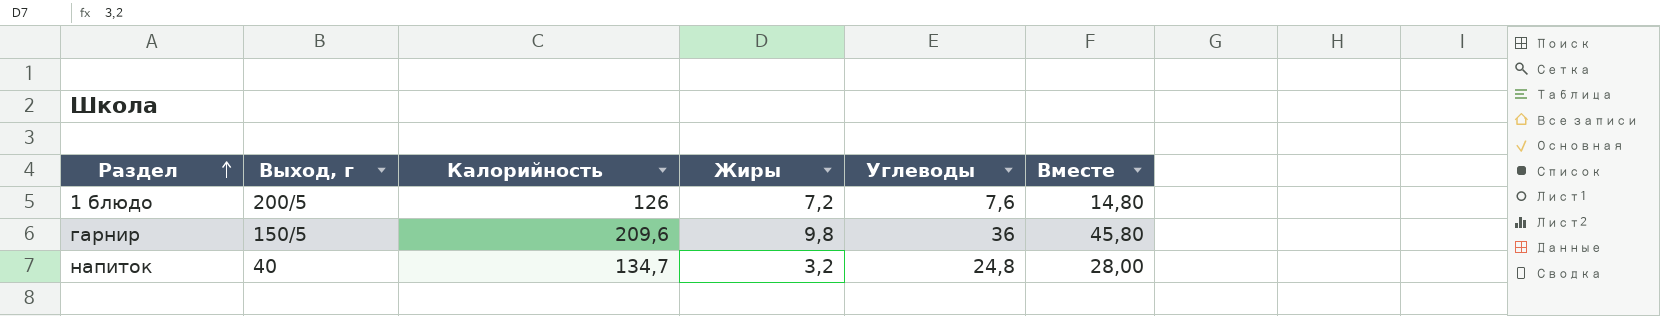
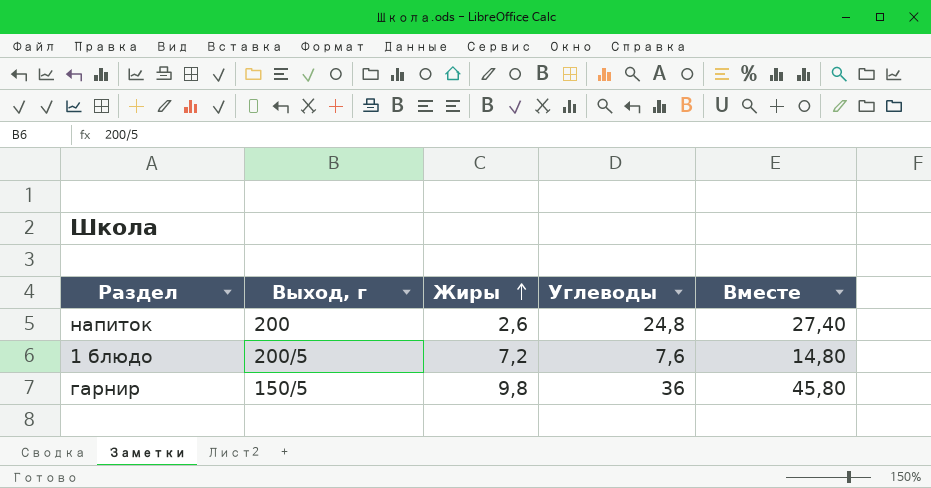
row order: Раздел ascending -> Жиры ascending
column Калорийность | position: 3 -> none
напиток | Выход, г: 40 -> 200
напиток | Жиры: 3,2 -> 2,6
напиток | Вместе: 28,00 -> 27,40

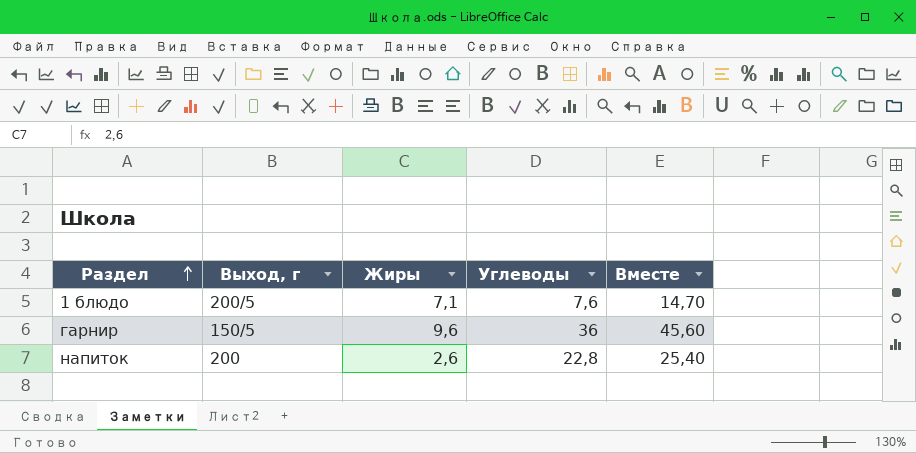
row order: Жиры ascending -> Раздел ascending
1 блюдо | Жиры: 7,2 -> 7,1
1 блюдо | Вместе: 14,80 -> 14,70
гарнир | Жиры: 9,8 -> 9,6
гарнир | Вместе: 45,80 -> 45,60
напиток | Углеводы: 24,8 -> 22,8
напиток | Вместе: 27,40 -> 25,40

